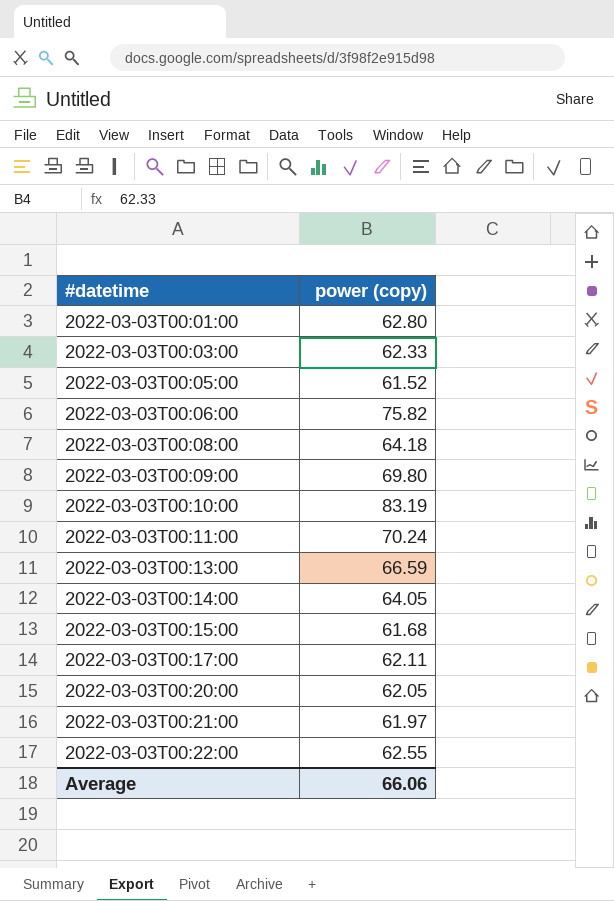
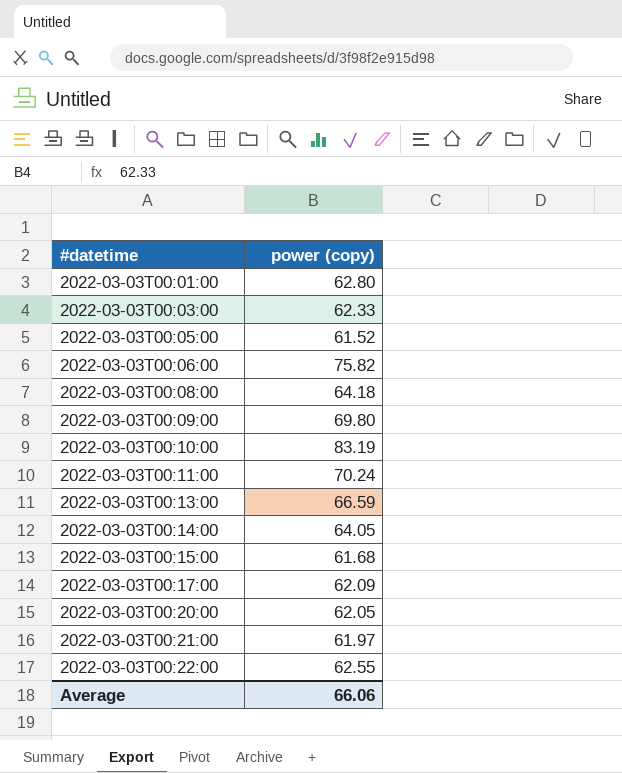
2022-03-03T00:17:00 | power (copy): 62.11 -> 62.09

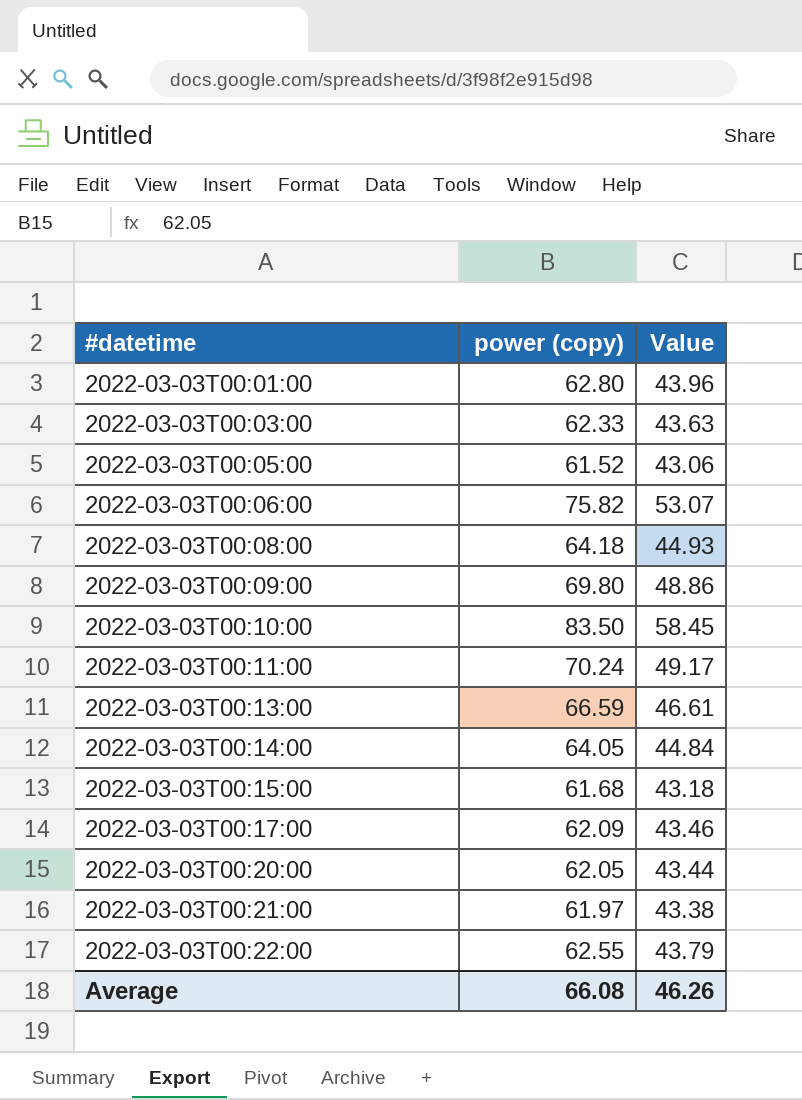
column Value | formula: none -> [power (copy)] * 0.7
2022-03-03T00:10:00 | power (copy): 83.19 -> 83.50
Average | power (copy): 66.06 -> 66.08

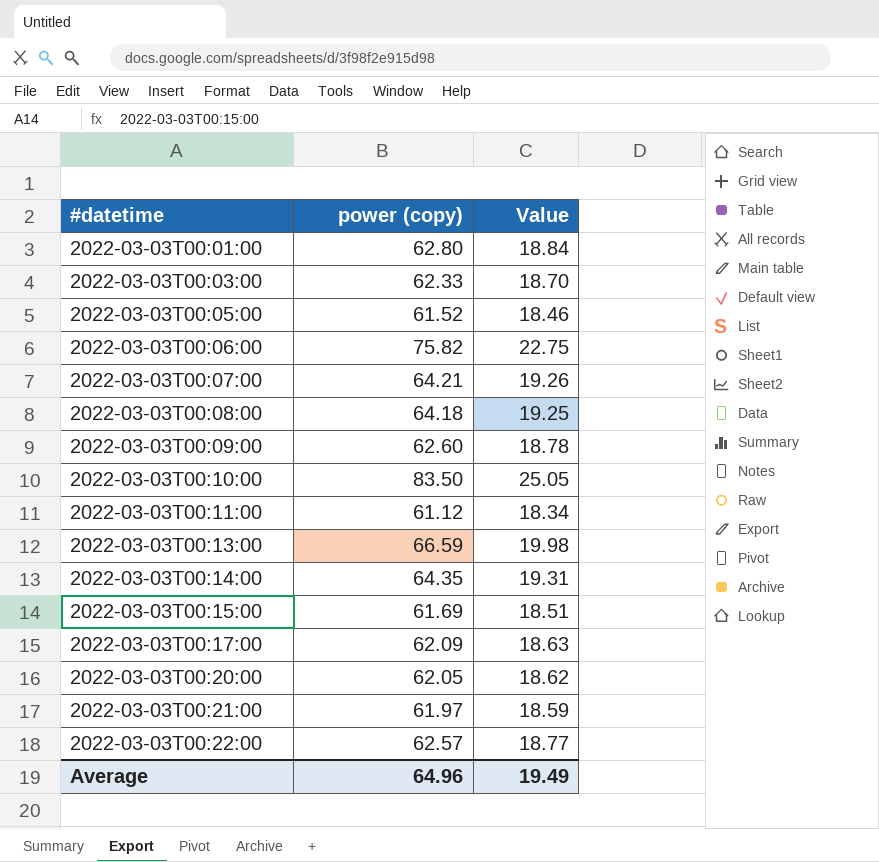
column Value | formula: [power (copy)] * 0.7 -> [power (copy)] * 0.3
row 2022-03-03T00:07:00: none -> 64.21 | 19.26
2022-03-03T00:09:00 | power (copy): 69.80 -> 62.60
2022-03-03T00:11:00 | power (copy): 70.24 -> 61.12
2022-03-03T00:14:00 | power (copy): 64.05 -> 64.35
2022-03-03T00:15:00 | power (copy): 61.68 -> 61.69
2022-03-03T00:22:00 | power (copy): 62.55 -> 62.57
Average | power (copy): 66.08 -> 64.96
Average | Value: 46.26 -> 19.49

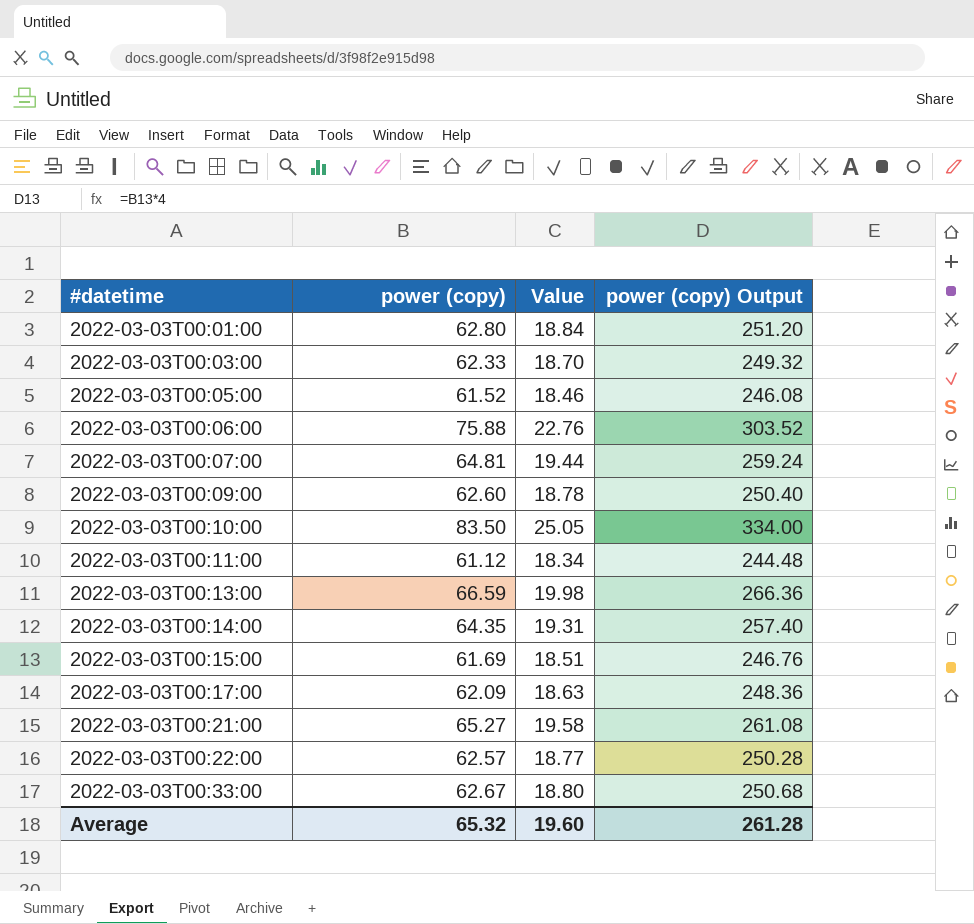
column power (copy) Output | formula: none -> [power (copy)] * 4
row 2022-03-03T00:08:00: 64.18 | 19.25 -> none
row 2022-03-03T00:20:00: 62.05 | 18.62 -> none
2022-03-03T00:06:00 | power (copy): 75.82 -> 75.88
2022-03-03T00:06:00 | Value: 22.75 -> 22.76
2022-03-03T00:07:00 | power (copy): 64.21 -> 64.81
2022-03-03T00:07:00 | Value: 19.26 -> 19.44
2022-03-03T00:21:00 | power (copy): 61.97 -> 65.27
2022-03-03T00:21:00 | Value: 18.59 -> 19.58
row 2022-03-03T00:33:00: none -> 62.67 | 18.80 | 250.68
Average | power (copy): 64.96 -> 65.32
Average | Value: 19.49 -> 19.60

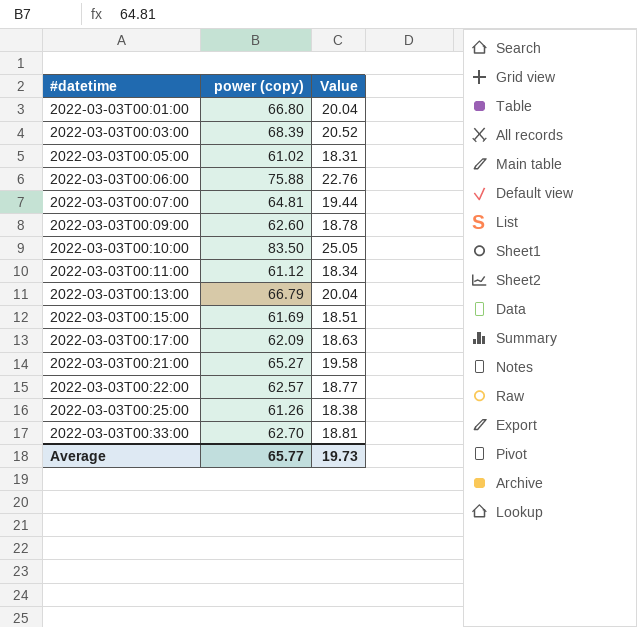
column power (copy) Output | formula: [power (copy)] * 4 -> none
row 2022-03-03T00:14:00: 64.35 | 19.31 | 257.40 -> none
2022-03-03T00:01:00 | power (copy): 62.80 -> 66.80
2022-03-03T00:01:00 | Value: 18.84 -> 20.04
2022-03-03T00:03:00 | power (copy): 62.33 -> 68.39
2022-03-03T00:03:00 | Value: 18.70 -> 20.52
2022-03-03T00:05:00 | power (copy): 61.52 -> 61.02
2022-03-03T00:05:00 | Value: 18.46 -> 18.31
2022-03-03T00:13:00 | power (copy): 66.59 -> 66.79
2022-03-03T00:13:00 | Value: 19.98 -> 20.04
row 2022-03-03T00:25:00: none -> 61.26 | 18.38
2022-03-03T00:33:00 | power (copy): 62.67 -> 62.70
2022-03-03T00:33:00 | Value: 18.80 -> 18.81
Average | power (copy): 65.32 -> 65.77
Average | Value: 19.60 -> 19.73

